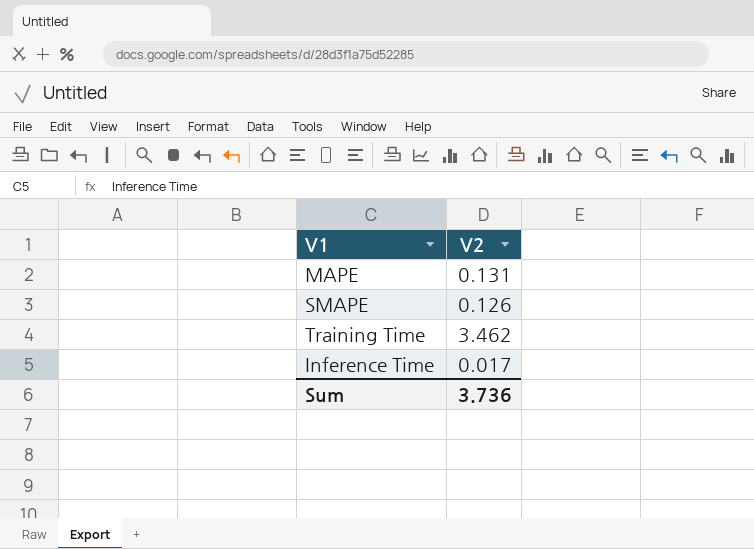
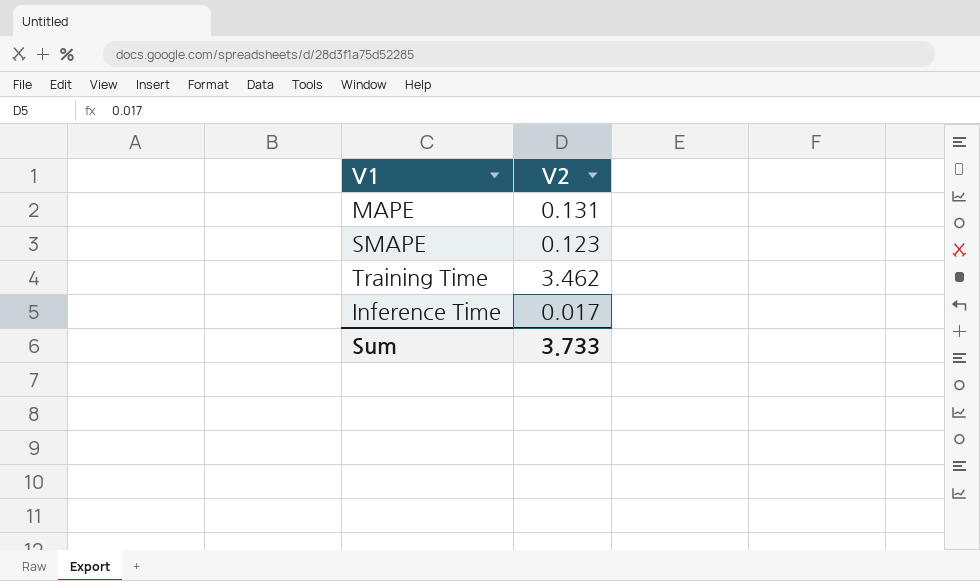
SMAPE | V2: 0.126 -> 0.123
Sum | V2: 3.736 -> 3.733

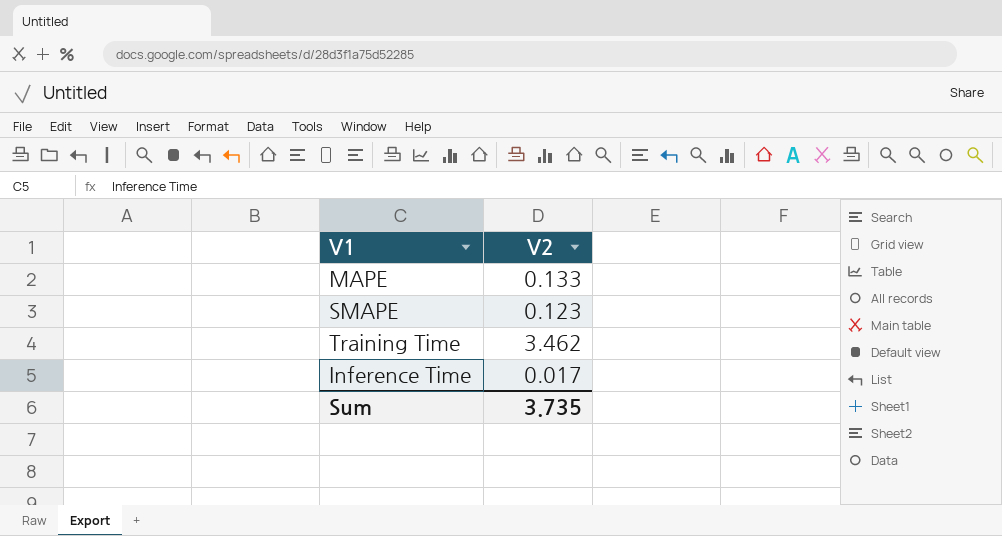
MAPE | V2: 0.131 -> 0.133
Sum | V2: 3.733 -> 3.735

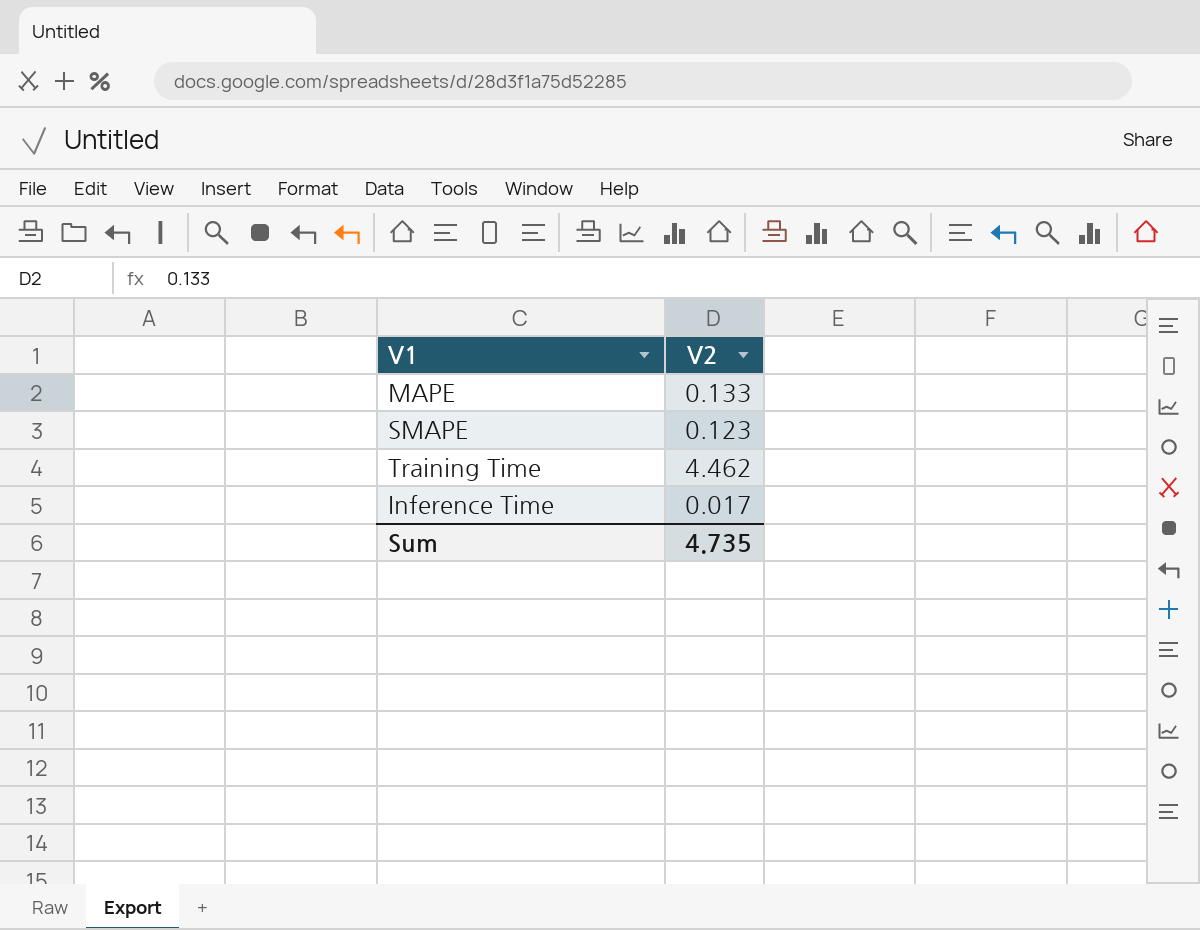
Training Time | V2: 3.462 -> 4.462
Sum | V2: 3.735 -> 4.735

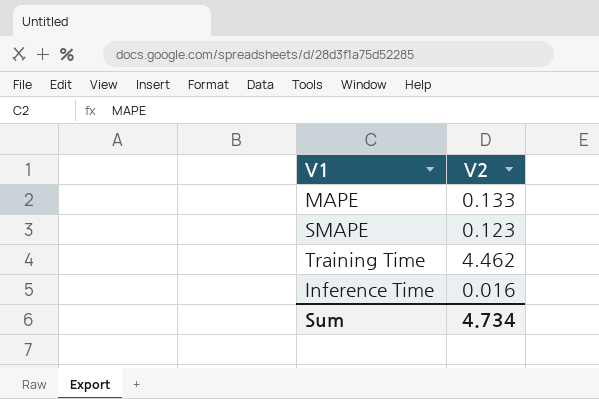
Inference Time | V2: 0.017 -> 0.016
Sum | V2: 4.735 -> 4.734

